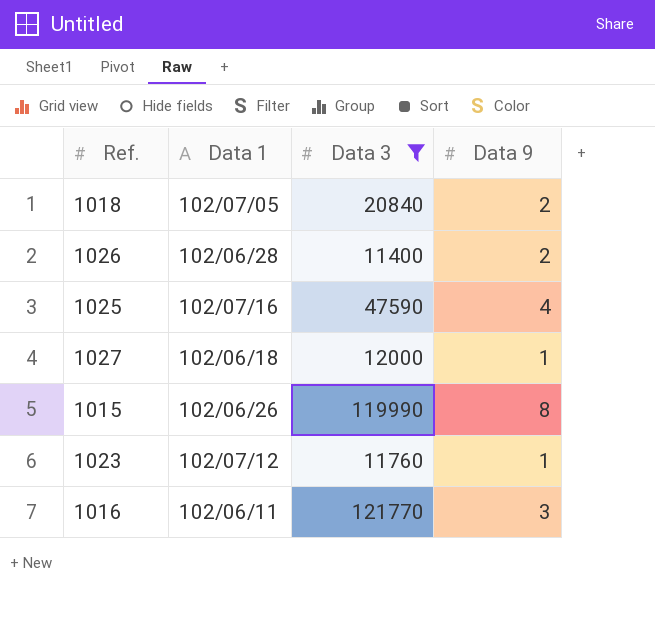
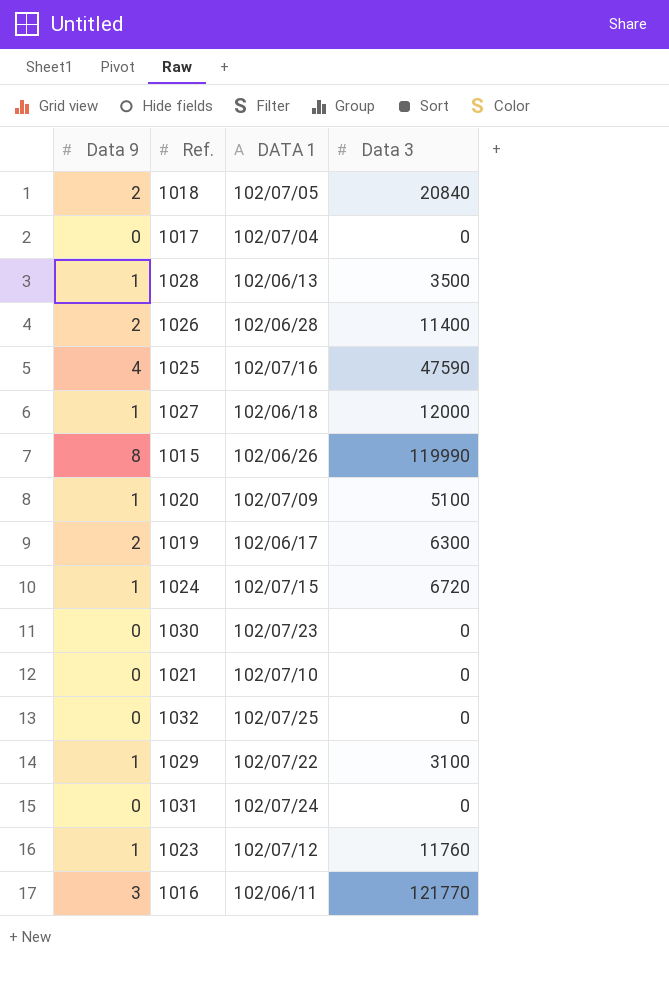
filter: Data 3 >= 11400 -> none
column Data 9 | position: 4 -> 1
column name: Data 1 -> DATA 1

